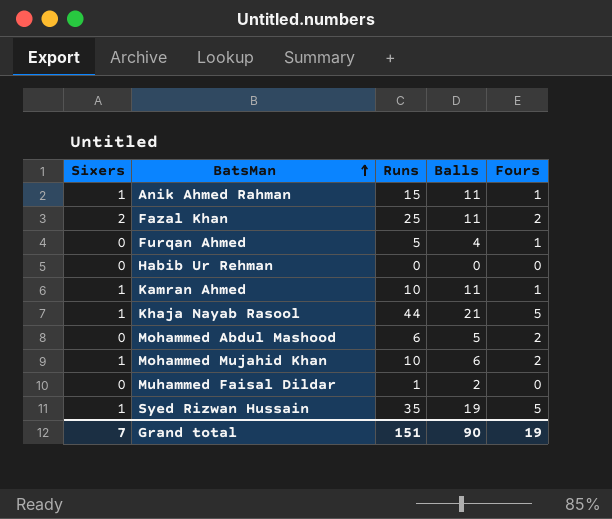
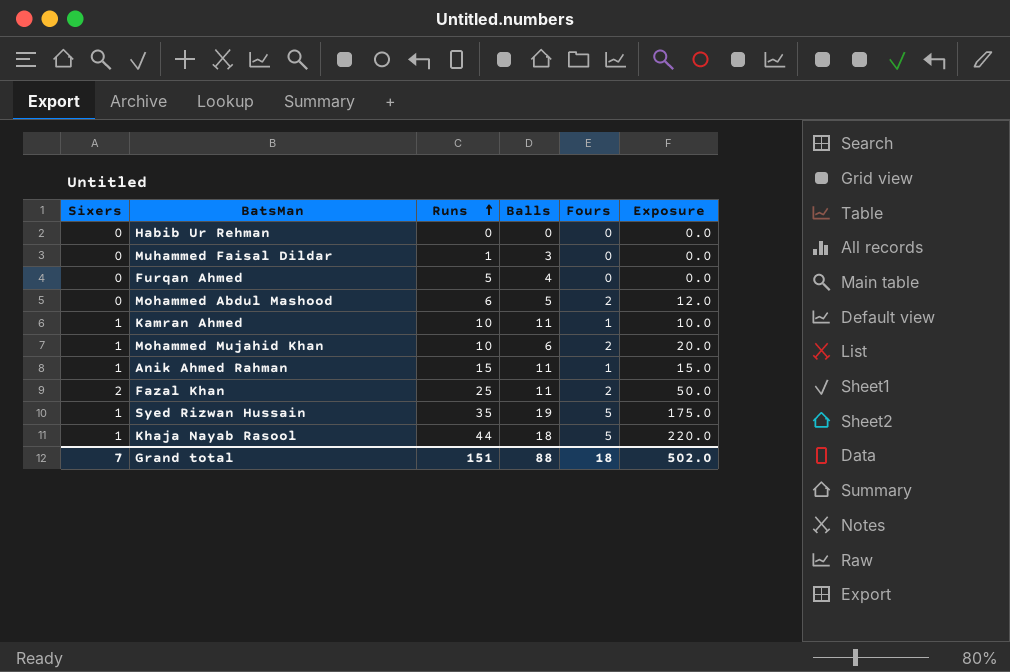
row order: BatsMan ascending -> Runs ascending
column Exposure | formula: none -> [Runs] * [Fours]
Muhammed Faisal Dildar | Balls: 2 -> 3
Furqan Ahmed | Fours: 1 -> 0
Khaja Nayab Rasool | Balls: 21 -> 18
Grand total | Balls: 90 -> 88
Grand total | Fours: 19 -> 18

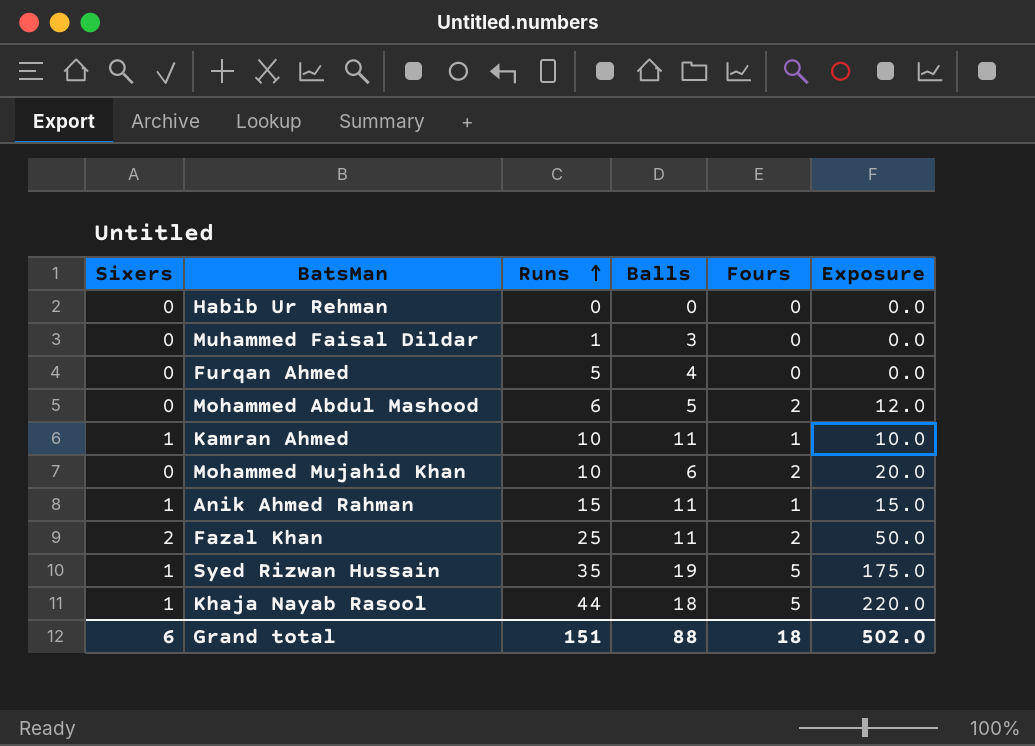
Mohammed Mujahid Khan | Sixers: 1 -> 0
Grand total | Sixers: 7 -> 6

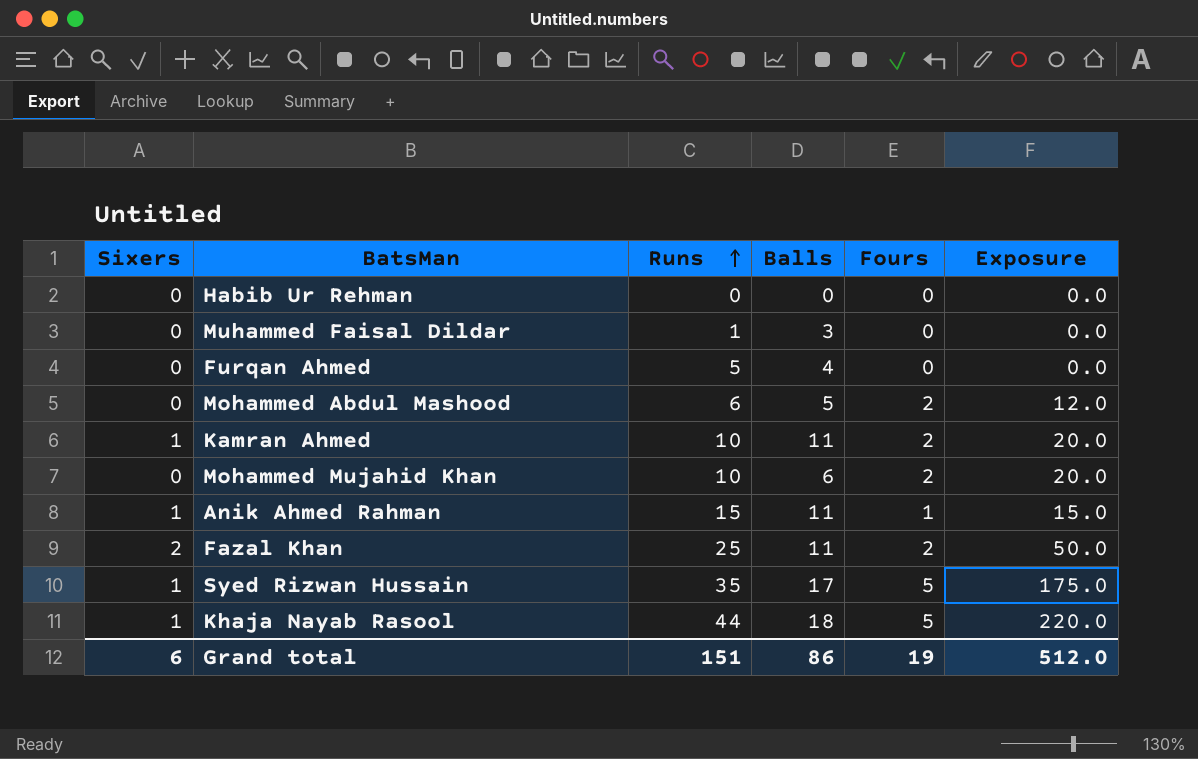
Kamran Ahmed | Fours: 1 -> 2
Kamran Ahmed | Exposure: 10.0 -> 20.0
Syed Rizwan Hussain | Balls: 19 -> 17
Grand total | Balls: 88 -> 86
Grand total | Fours: 18 -> 19
Grand total | Exposure: 502.0 -> 512.0

